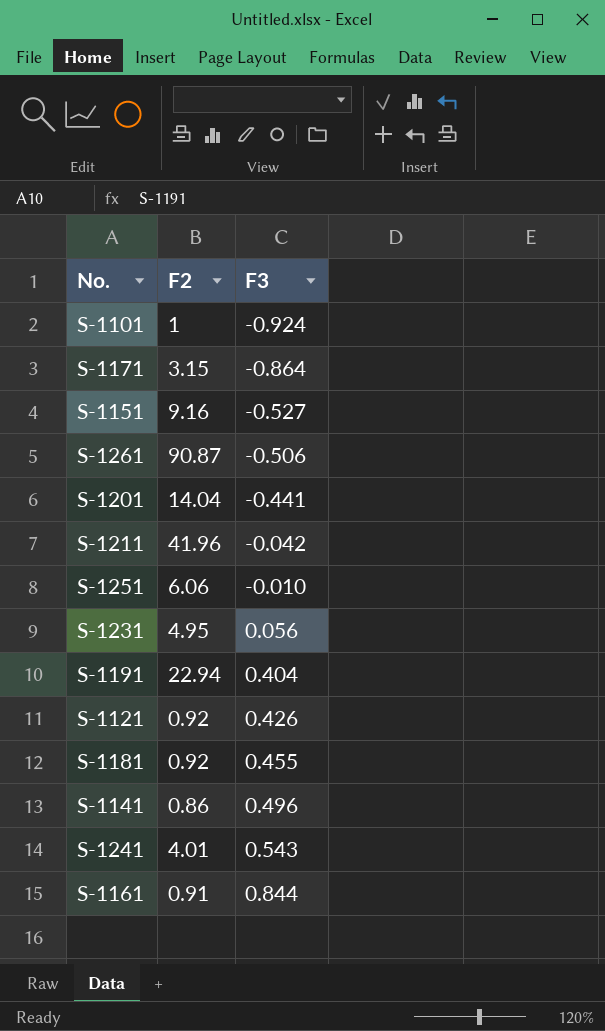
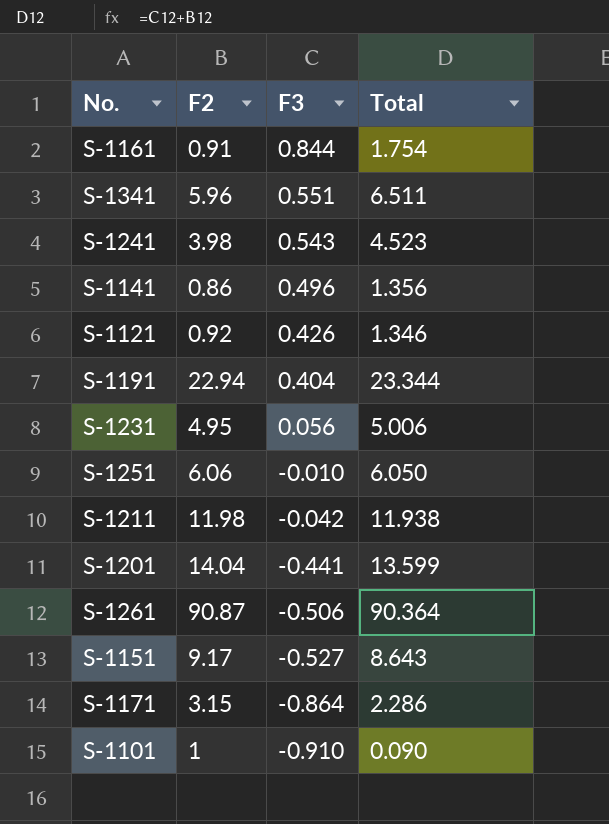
row order: F3 ascending -> F3 descending
column Total | formula: none -> [F2] + [F3]
row S-1181: 0.92 | 0.455 -> none
row S-1341: none -> 5.96 | 0.551 | 6.511
S-1241 | F2: 4.01 -> 3.98
S-1211 | F2: 41.96 -> 11.98
S-1151 | F2: 9.16 -> 9.17
S-1101 | F3: -0.924 -> -0.910

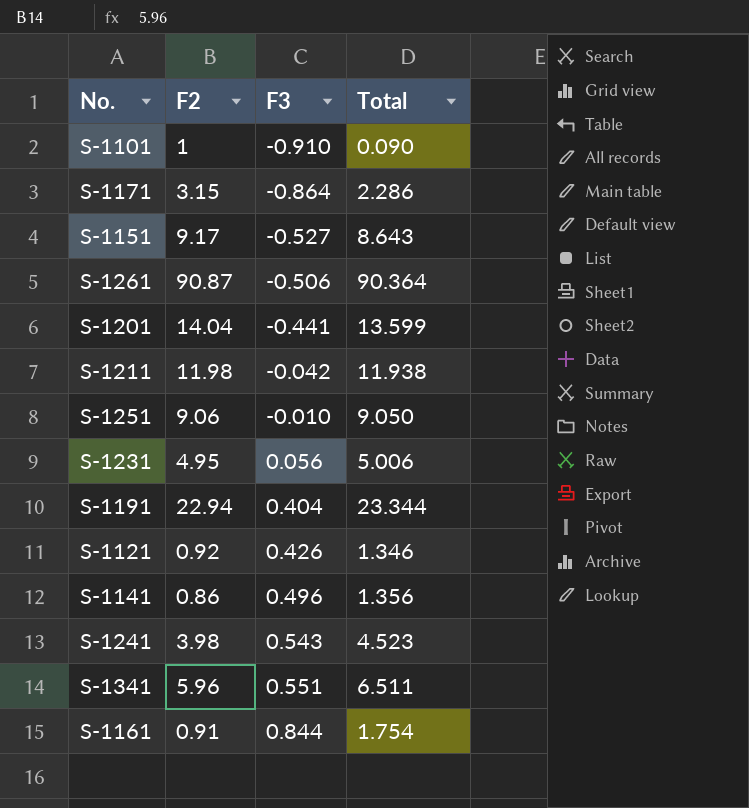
row order: F3 descending -> F3 ascending
S-1251 | F2: 6.06 -> 9.06
S-1251 | Total: 6.050 -> 9.050

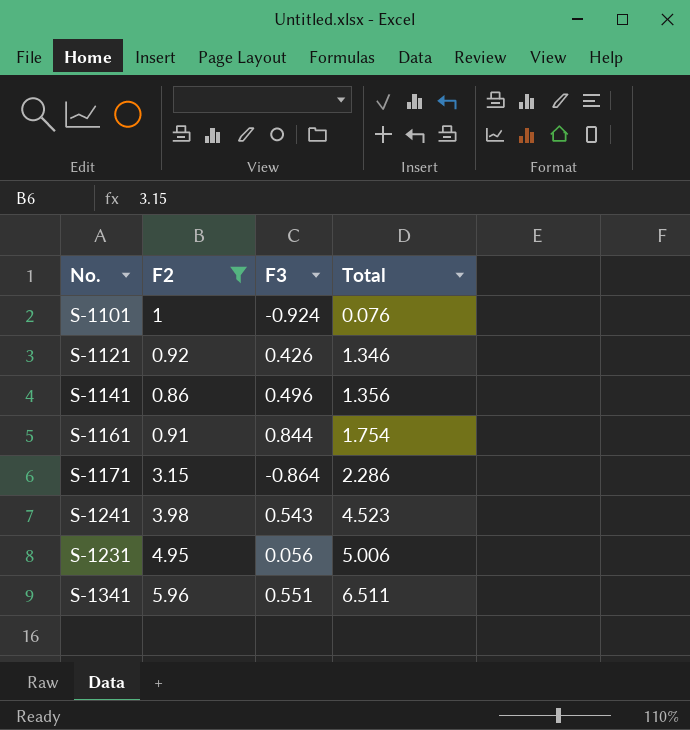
filter: none -> F2 <= 5.96
row order: F3 ascending -> Total ascending
S-1101 | F3: -0.910 -> -0.924
S-1101 | Total: 0.090 -> 0.076

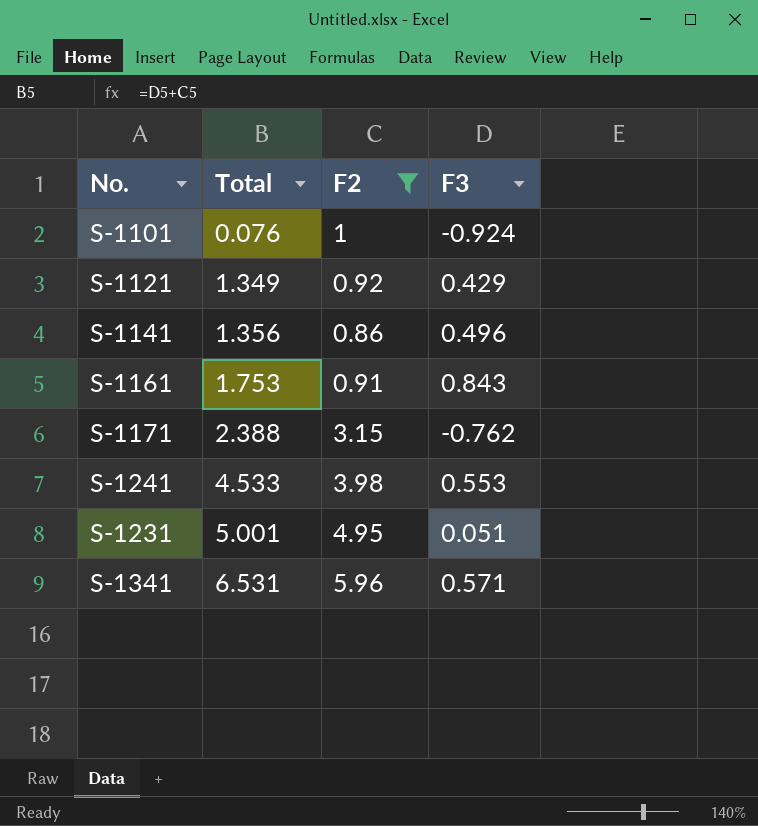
column Total | position: 4 -> 2
S-1121 | Total: 1.346 -> 1.349
S-1121 | F3: 0.426 -> 0.429
S-1161 | Total: 1.754 -> 1.753
S-1161 | F3: 0.844 -> 0.843
S-1171 | Total: 2.286 -> 2.388
S-1171 | F3: -0.864 -> -0.762
S-1241 | Total: 4.523 -> 4.533
S-1241 | F3: 0.543 -> 0.553
S-1231 | Total: 5.006 -> 5.001
S-1231 | F3: 0.056 -> 0.051
S-1341 | Total: 6.511 -> 6.531
S-1341 | F3: 0.551 -> 0.571

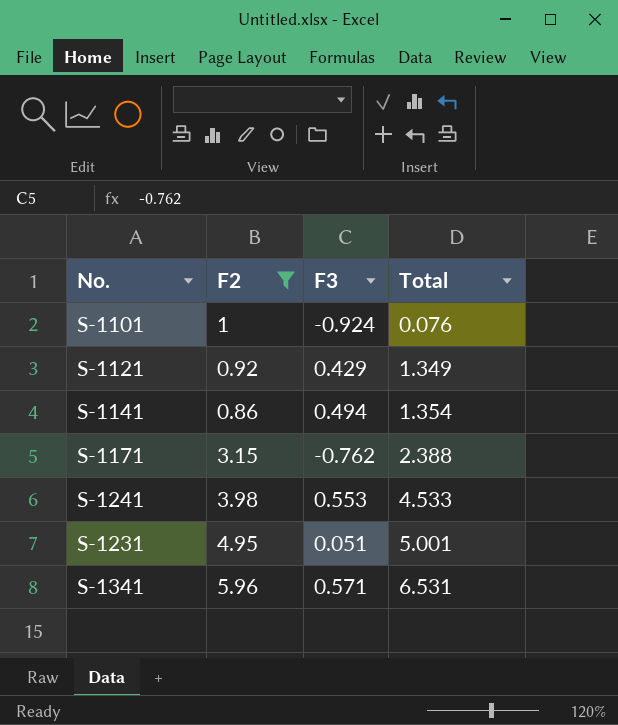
column Total | position: 2 -> 4
row S-1161: 1.753 | 0.91 | 0.843 -> none
S-1141 | F3: 0.496 -> 0.494
S-1141 | Total: 1.356 -> 1.354

